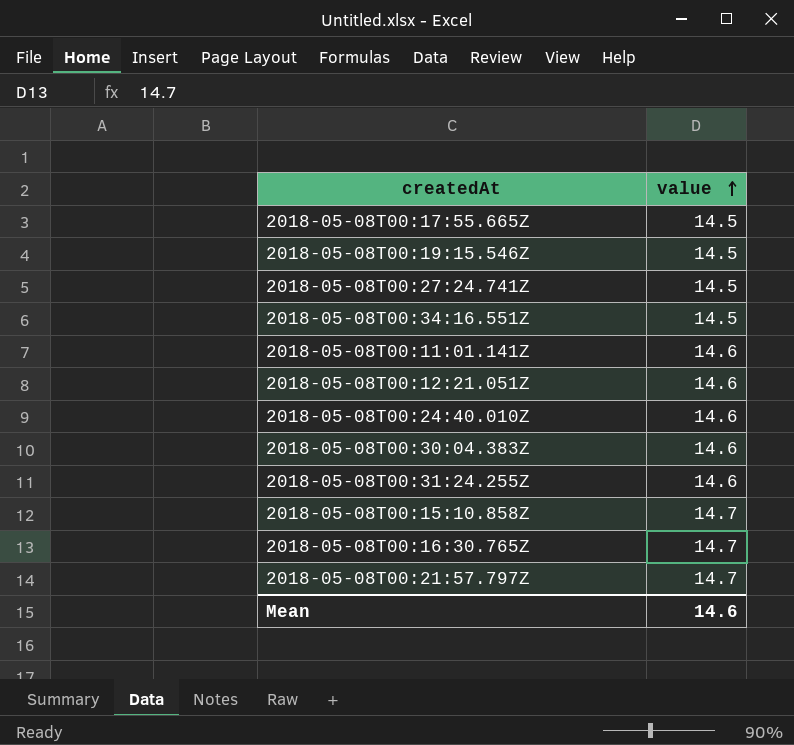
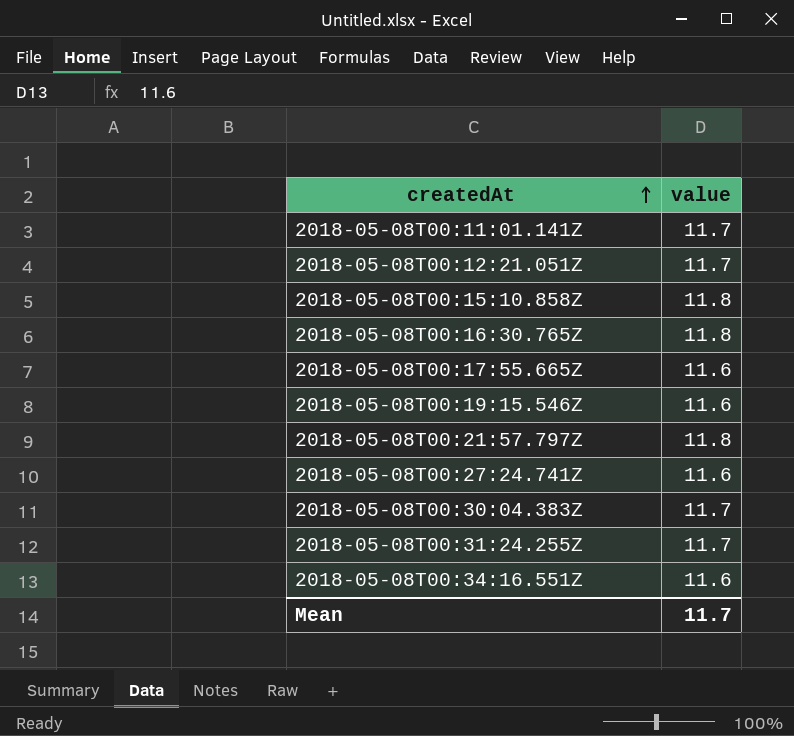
row order: value ascending -> createdAt ascending
row 2018-05-08T00:24:40.010Z: 14.6 -> none
2018-05-08T00:11:01.141Z | value: 14.6 -> 11.7
2018-05-08T00:12:21.051Z | value: 14.6 -> 11.7
2018-05-08T00:15:10.858Z | value: 14.7 -> 11.8
2018-05-08T00:16:30.765Z | value: 14.7 -> 11.8
2018-05-08T00:17:55.665Z | value: 14.5 -> 11.6
2018-05-08T00:19:15.546Z | value: 14.5 -> 11.6
2018-05-08T00:21:57.797Z | value: 14.7 -> 11.8
2018-05-08T00:27:24.741Z | value: 14.5 -> 11.6
2018-05-08T00:30:04.383Z | value: 14.6 -> 11.7
2018-05-08T00:31:24.255Z | value: 14.6 -> 11.7
2018-05-08T00:34:16.551Z | value: 14.5 -> 11.6
Mean | value: 14.6 -> 11.7

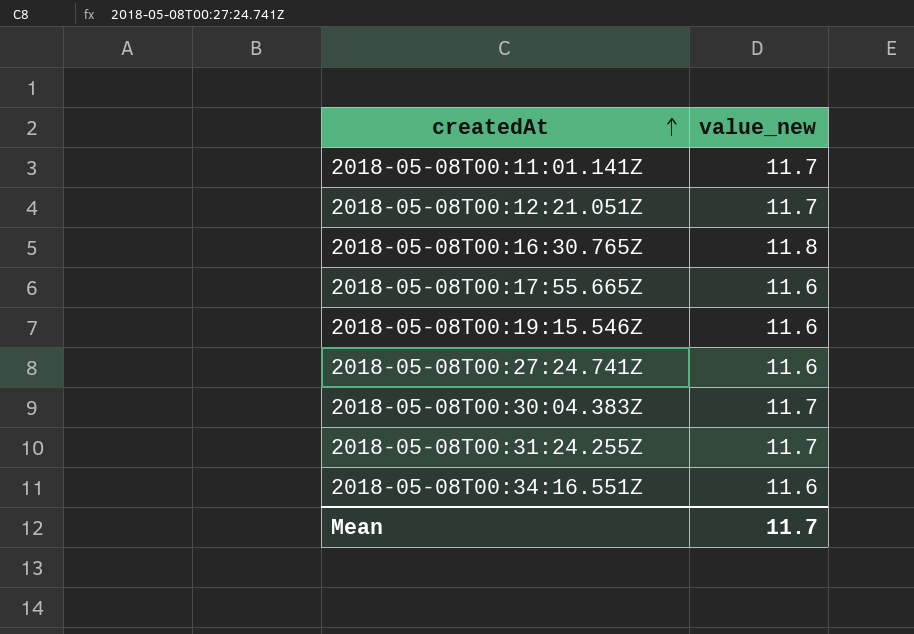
column name: value -> value_new
row 2018-05-08T00:15:10.858Z: 11.8 -> none
row 2018-05-08T00:21:57.797Z: 11.8 -> none

